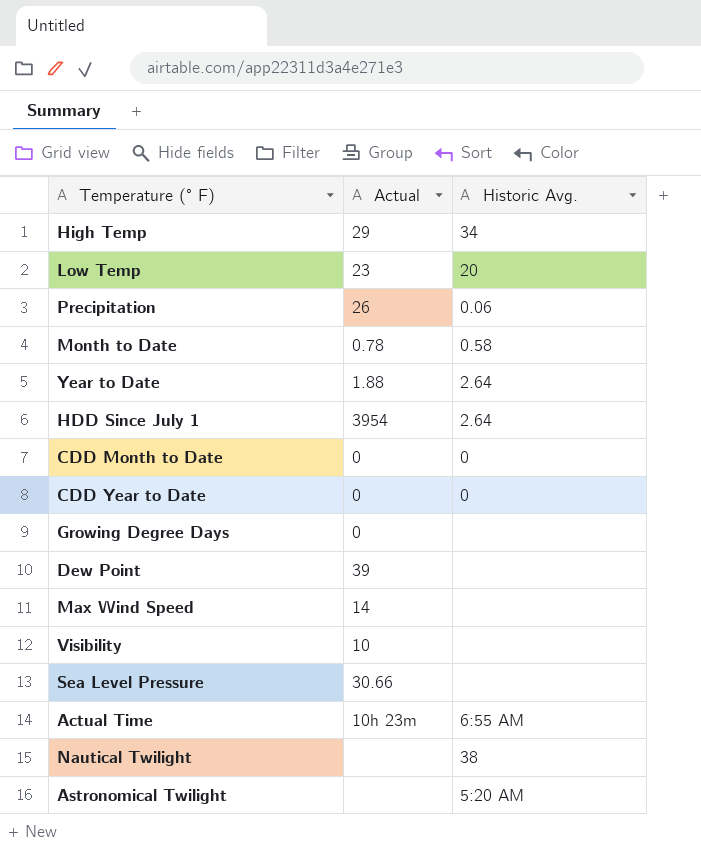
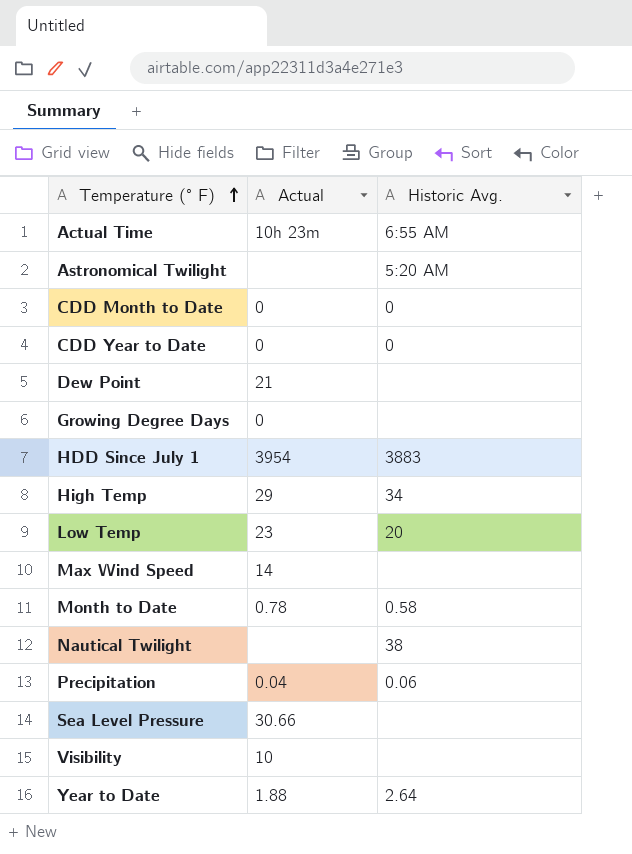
row order: none -> Temperature (° F) ascending
Dew Point | Actual: 39 -> 21
HDD Since July 1 | Historic Avg.: 2.64 -> 3883
Precipitation | Actual: 26 -> 0.04

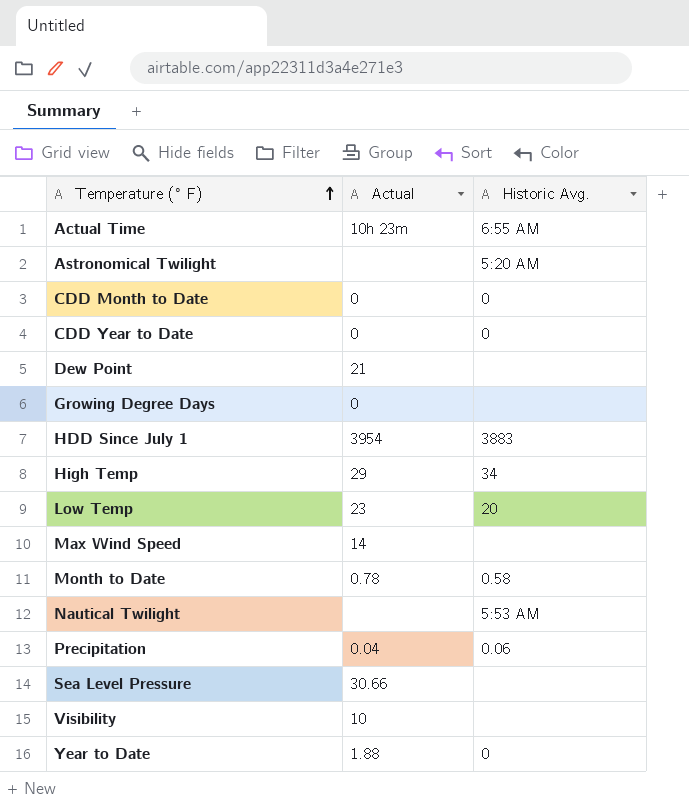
Nautical Twilight | Historic Avg.: 38 -> 5:53 AM
Year to Date | Historic Avg.: 2.64 -> 0

